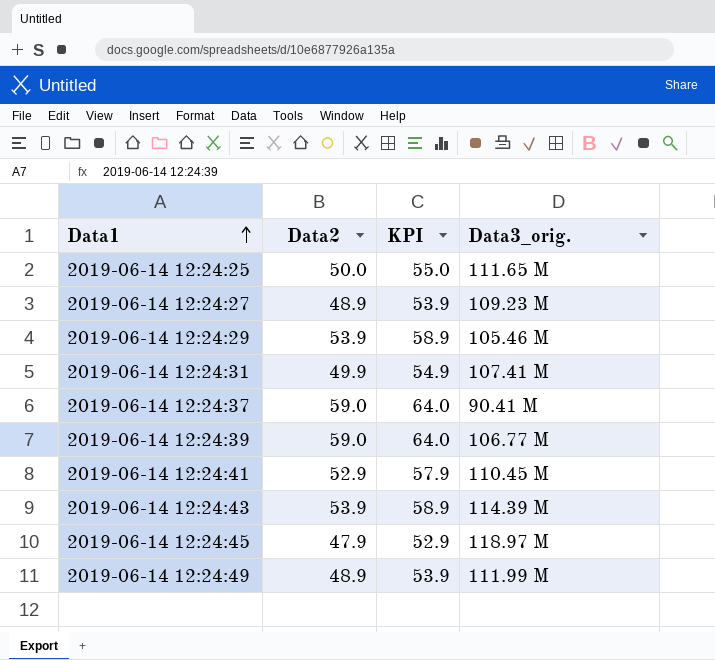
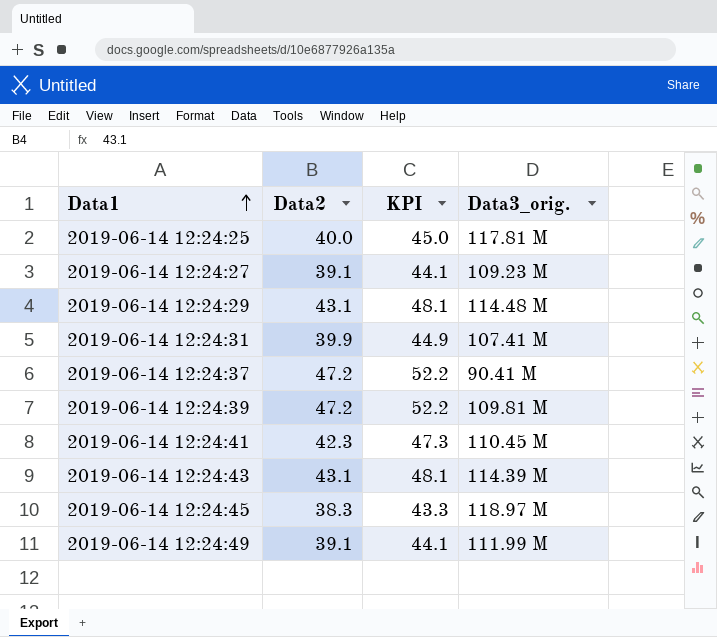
2019-06-14 12:24:25 | Data2: 50.0 -> 40.0
2019-06-14 12:24:25 | KPI: 55.0 -> 45.0
2019-06-14 12:24:25 | Data3_orig.: 111.65 M -> 117.81 M
2019-06-14 12:24:27 | Data2: 48.9 -> 39.1
2019-06-14 12:24:27 | KPI: 53.9 -> 44.1
2019-06-14 12:24:29 | Data2: 53.9 -> 43.1
2019-06-14 12:24:29 | KPI: 58.9 -> 48.1
2019-06-14 12:24:29 | Data3_orig.: 105.46 M -> 114.48 M
2019-06-14 12:24:31 | Data2: 49.9 -> 39.9
2019-06-14 12:24:31 | KPI: 54.9 -> 44.9
2019-06-14 12:24:37 | Data2: 59.0 -> 47.2
2019-06-14 12:24:37 | KPI: 64.0 -> 52.2
2019-06-14 12:24:39 | Data2: 59.0 -> 47.2
2019-06-14 12:24:39 | KPI: 64.0 -> 52.2
2019-06-14 12:24:39 | Data3_orig.: 106.77 M -> 109.81 M
2019-06-14 12:24:41 | Data2: 52.9 -> 42.3
2019-06-14 12:24:41 | KPI: 57.9 -> 47.3
2019-06-14 12:24:43 | Data2: 53.9 -> 43.1
2019-06-14 12:24:43 | KPI: 58.9 -> 48.1
2019-06-14 12:24:45 | Data2: 47.9 -> 38.3
2019-06-14 12:24:45 | KPI: 52.9 -> 43.3
2019-06-14 12:24:49 | Data2: 48.9 -> 39.1
2019-06-14 12:24:49 | KPI: 53.9 -> 44.1

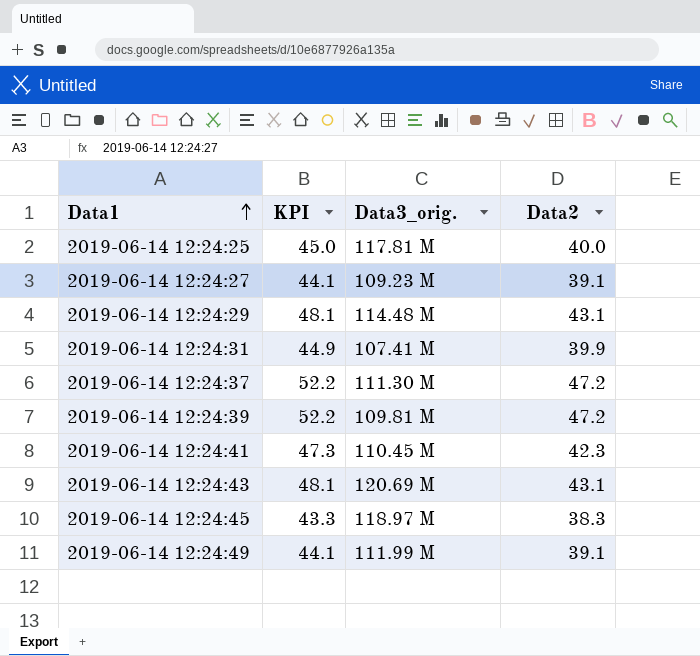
column Data2 | position: 2 -> 4
2019-06-14 12:24:37 | Data3_orig.: 90.41 M -> 111.30 M
2019-06-14 12:24:43 | Data3_orig.: 114.39 M -> 120.69 M

